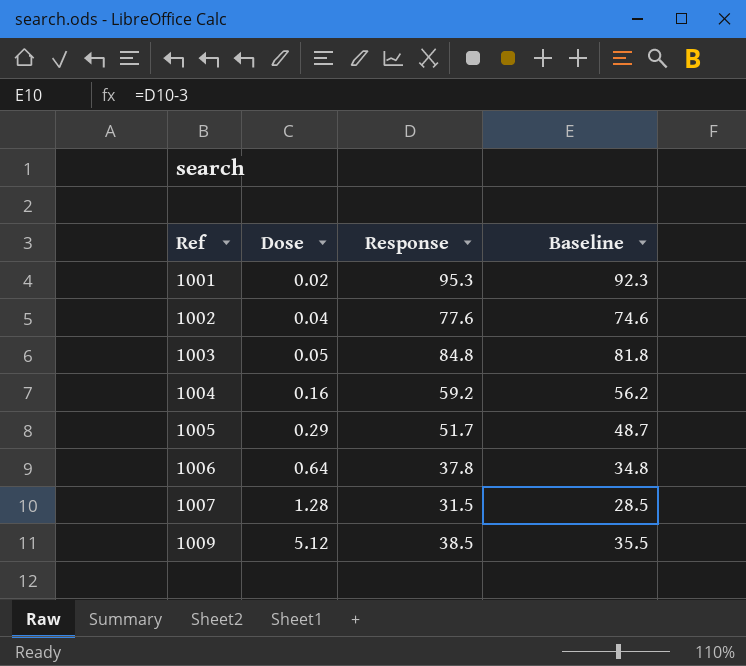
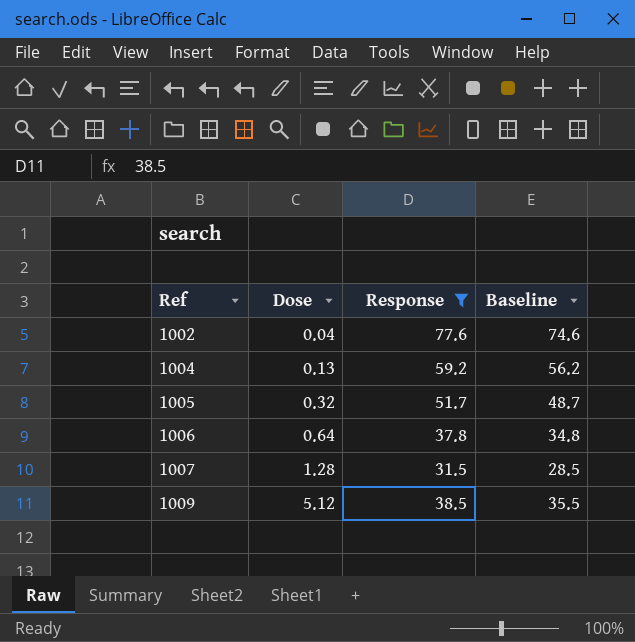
filter: none -> Response <= 77.6
1004 | Dose: 0.16 -> 0.13
1005 | Dose: 0.29 -> 0.32

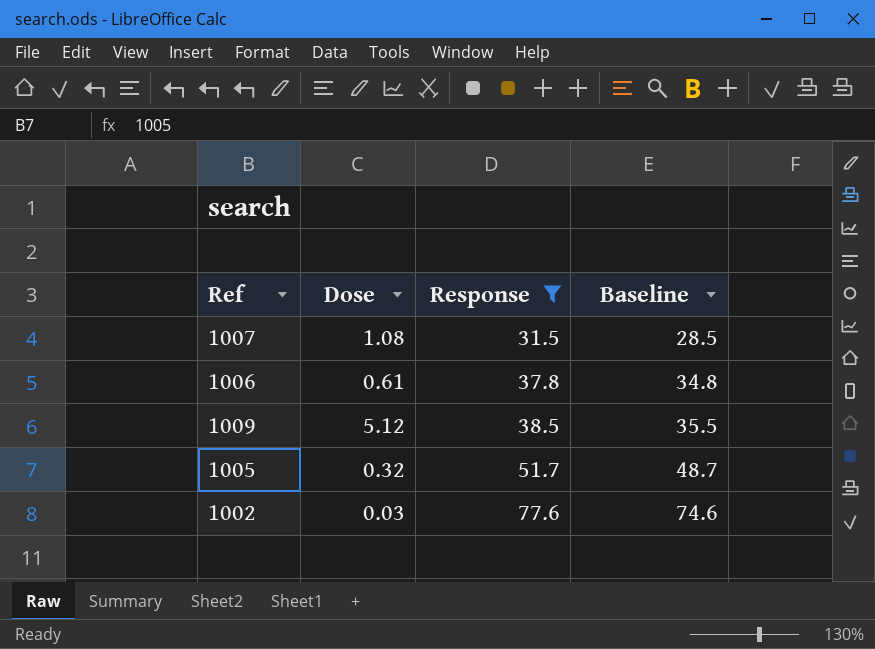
row order: Ref ascending -> Response ascending
row 1004: 0.13 | 59.2 | 56.2 -> none
1007 | Dose: 1.28 -> 1.08
1006 | Dose: 0.64 -> 0.61
1002 | Dose: 0.04 -> 0.03

